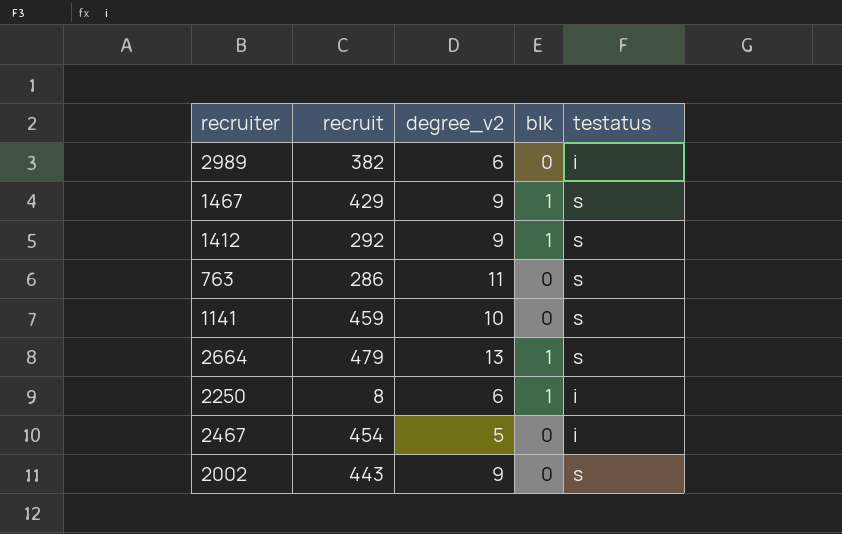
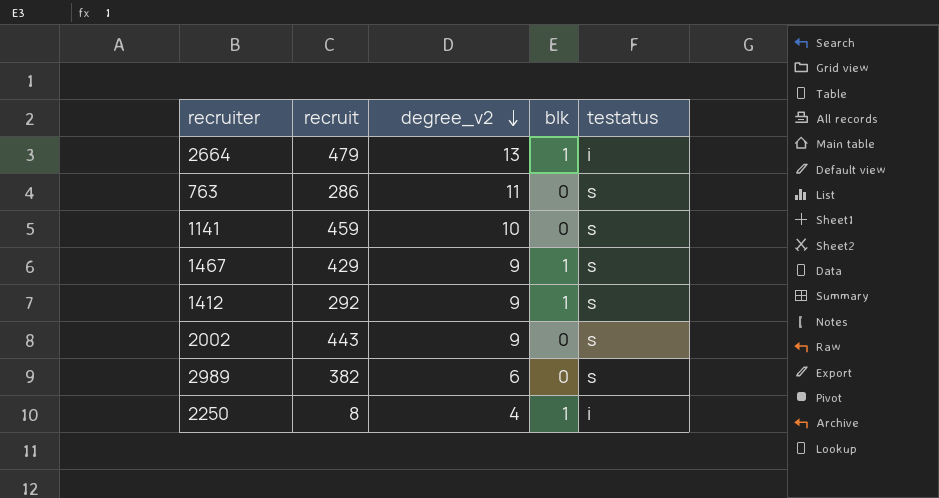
row order: none -> degree_v2 descending
row 2467: 454 | 5 | 0 | i -> none
2664 | testatus: s -> i
2989 | testatus: i -> s
2250 | degree_v2: 6 -> 4

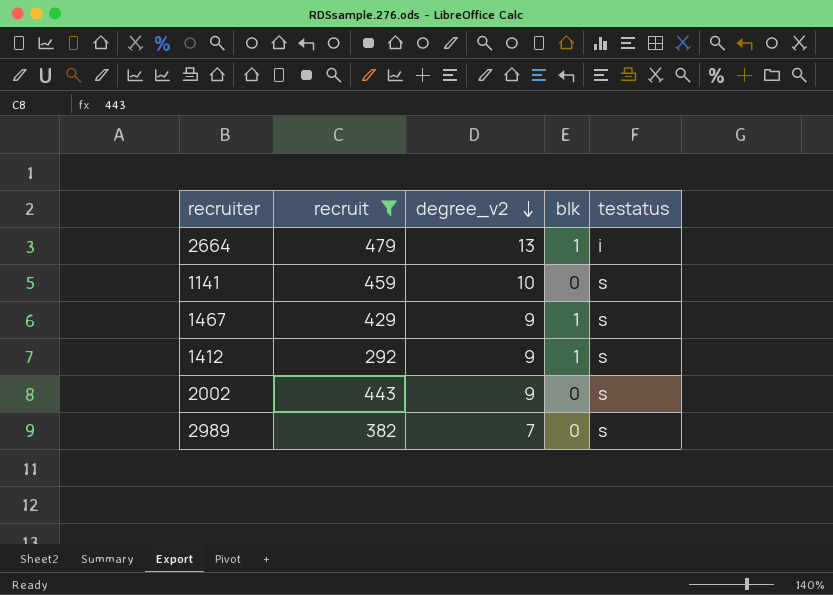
filter: none -> recruit >= 292
2989 | degree_v2: 6 -> 7

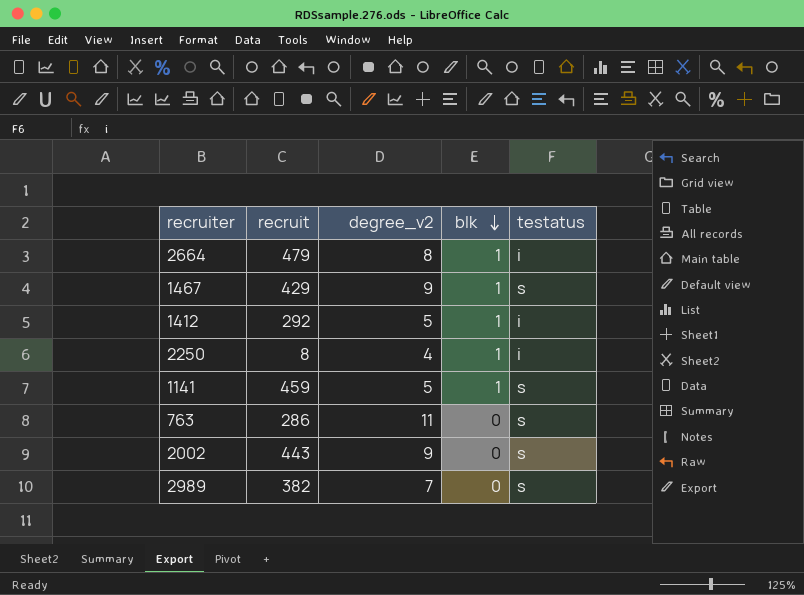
filter: recruit >= 292 -> none
row order: degree_v2 descending -> blk descending
2664 | degree_v2: 13 -> 8
1412 | degree_v2: 9 -> 5
1412 | testatus: s -> i
1141 | degree_v2: 10 -> 5
1141 | blk: 0 -> 1

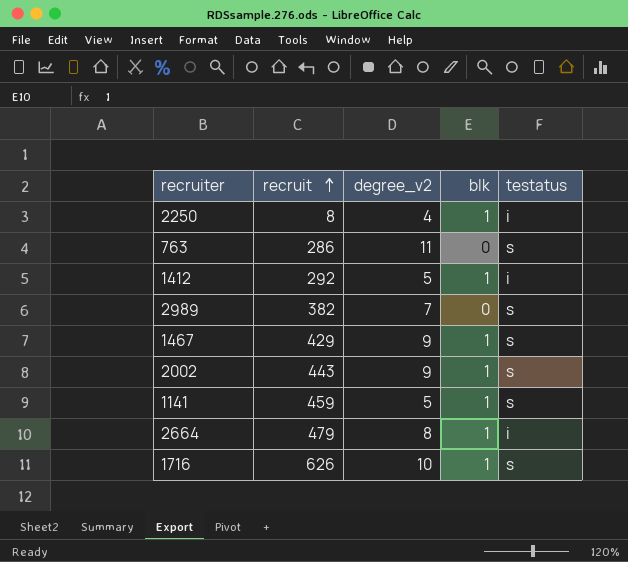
row order: blk descending -> recruit ascending
2002 | blk: 0 -> 1
row 1716: none -> 626 | 10 | 1 | s

